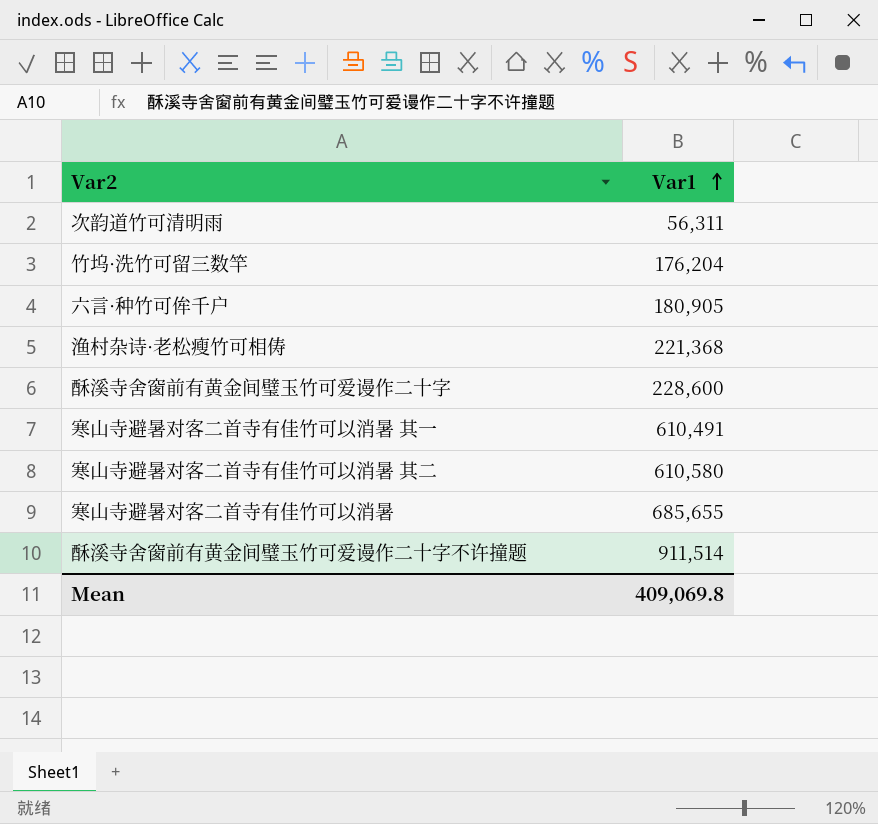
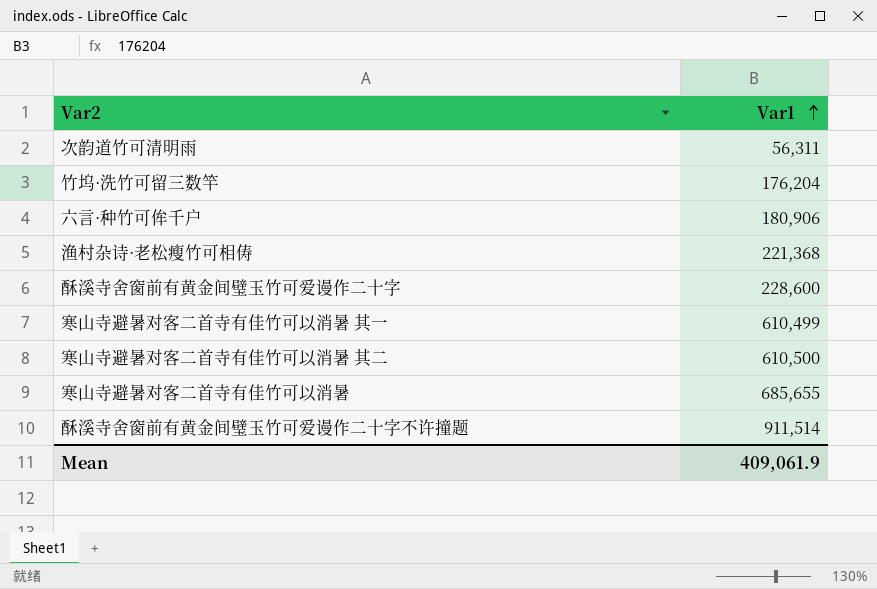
六言·种竹可侔千户 | Var1: 180,905 -> 180,906
寒山寺避暑对客二首寺有佳竹可以消暑 其一 | Var1: 610,491 -> 610,499
寒山寺避暑对客二首寺有佳竹可以消暑 其二 | Var1: 610,580 -> 610,500
Mean | Var1: 409,069.8 -> 409,061.9

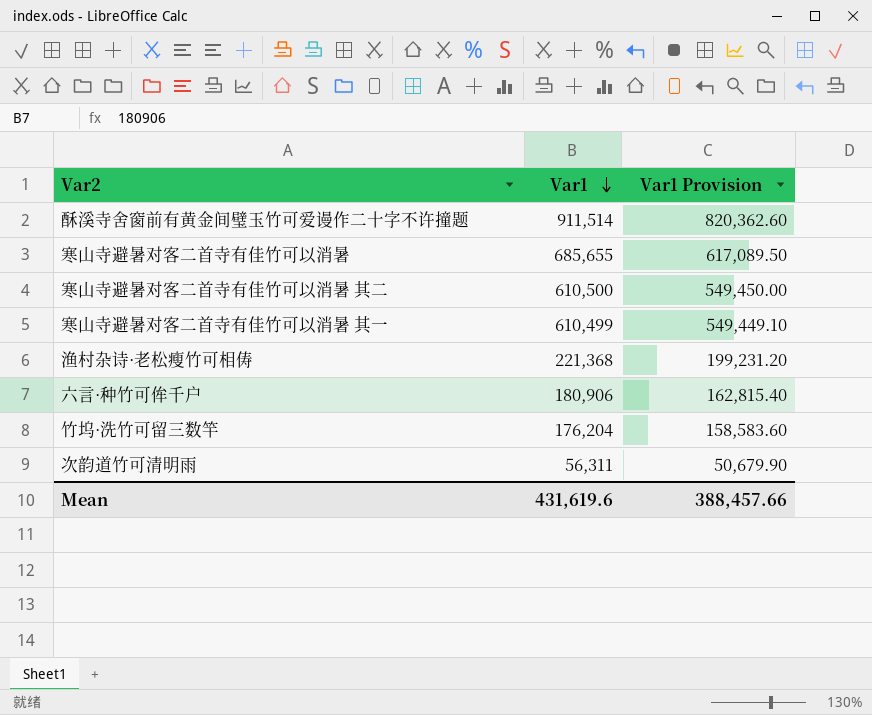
row order: Var1 ascending -> Var1 descending
column Var1 Provision | formula: none -> [Var1] * 0.9
row 酥溪寺舍窗前有黄金间璧玉竹可爱谩作二十字: 228,600 -> none
Mean | Var1: 409,061.9 -> 431,619.6

